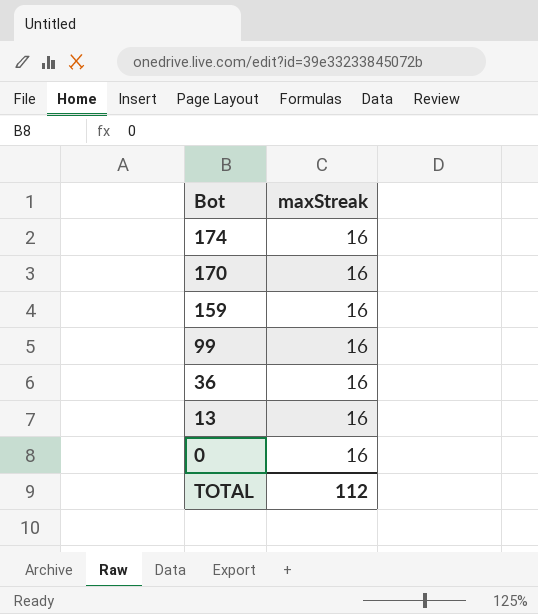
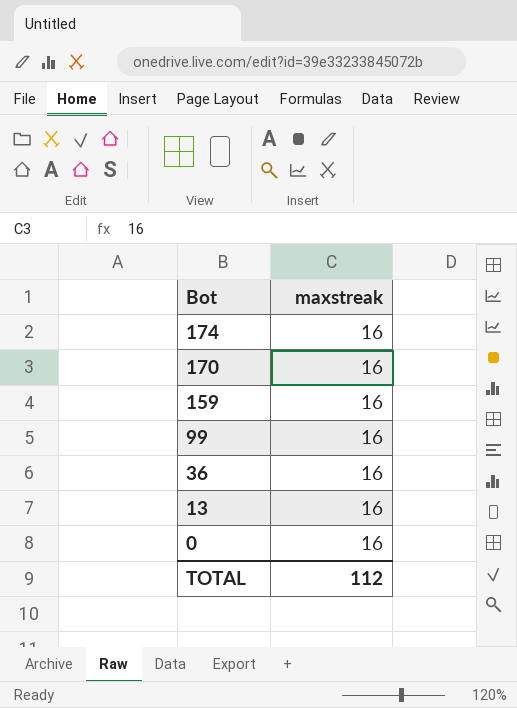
column name: maxStreak -> maxstreak

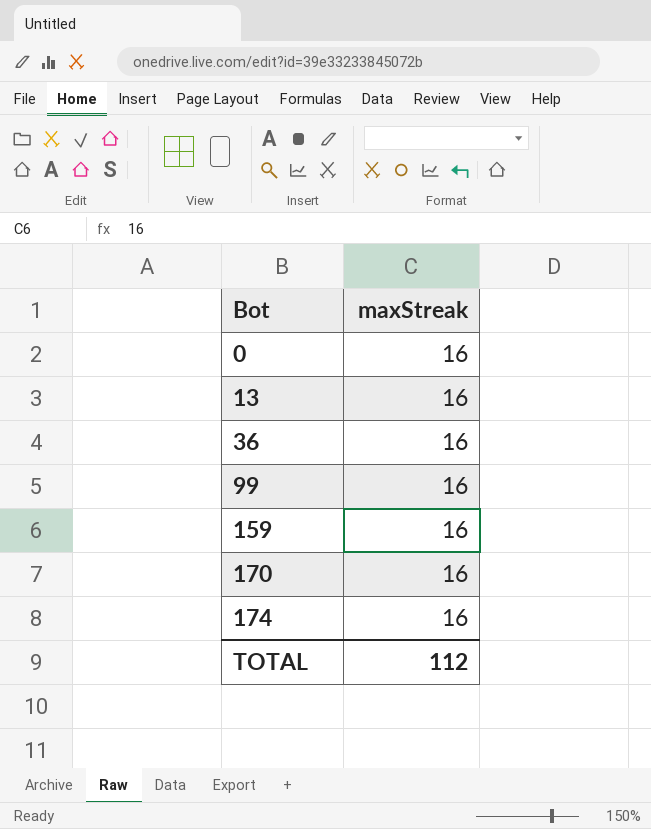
row order: Bot descending -> Bot ascending
column name: maxstreak -> maxStreak

